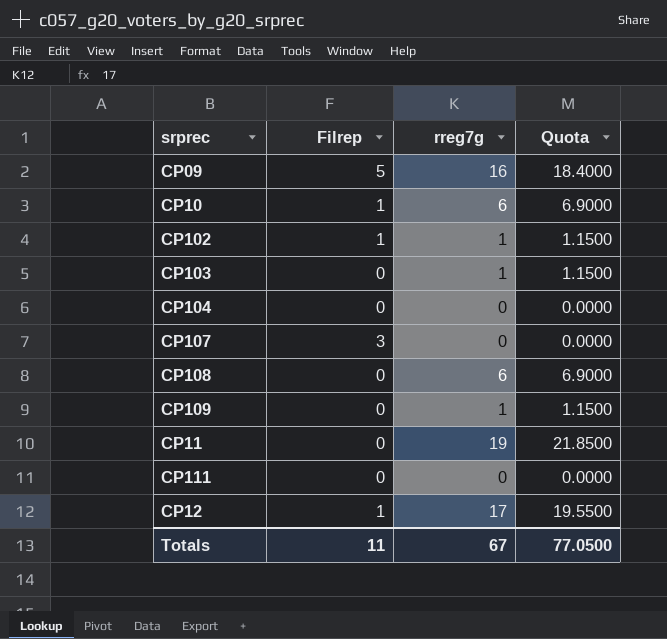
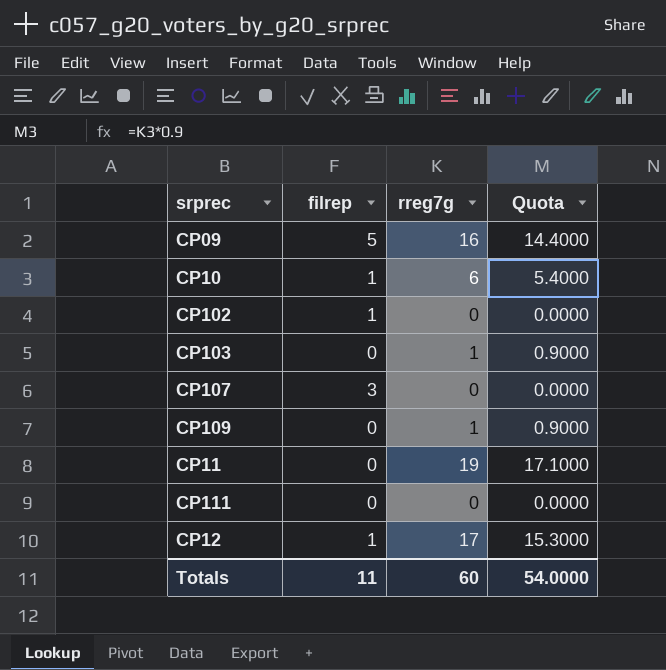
column name: Filrep -> filrep
column Quota | formula: [rreg7g] * 1.15 -> [rreg7g] * 0.9
row CP104: 0 | 0 | 0.0000 -> none
row CP108: 0 | 6 | 6.9000 -> none
CP102 | rreg7g: 1 -> 0
Totals | rreg7g: 67 -> 60
Totals | Quota: 77.0500 -> 54.0000

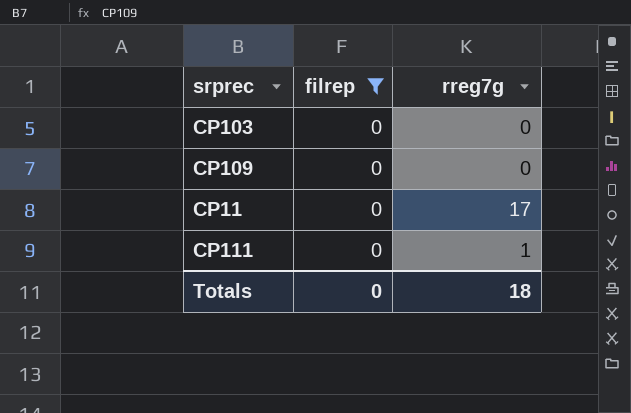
filter: none -> filrep = 0
column Quota | formula: [rreg7g] * 0.9 -> none
CP103 | rreg7g: 1 -> 0
CP109 | rreg7g: 1 -> 0
CP11 | rreg7g: 19 -> 17
CP111 | rreg7g: 0 -> 1
Totals | filrep: 11 -> 0
Totals | rreg7g: 60 -> 18

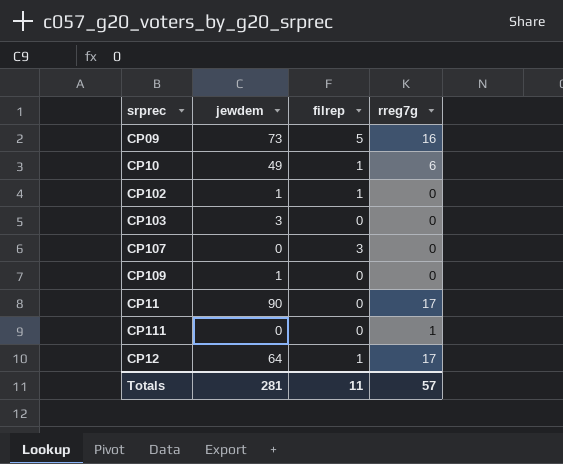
filter: filrep = 0 -> none
column jewdem | position: none -> 2
Totals | filrep: 0 -> 11
Totals | rreg7g: 18 -> 57

